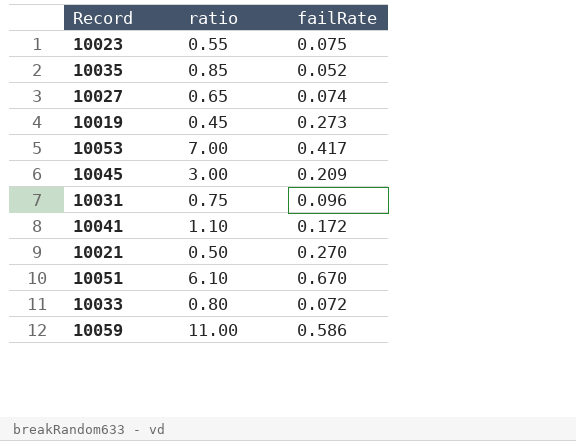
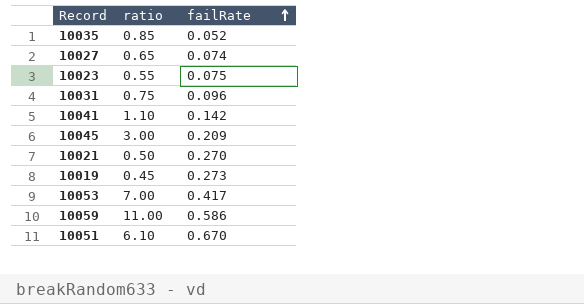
row order: none -> failRate ascending
row 10033: 0.80 | 0.072 -> none
10041 | failRate: 0.172 -> 0.142

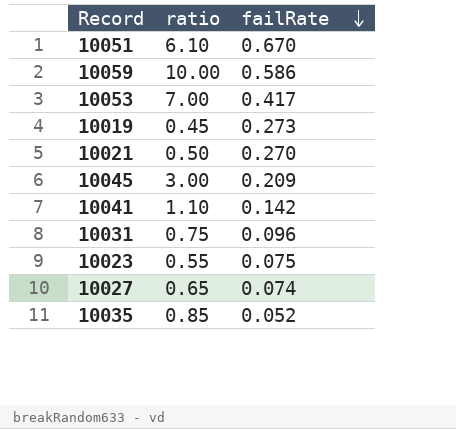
row order: failRate ascending -> failRate descending
10059 | ratio: 11.00 -> 10.00

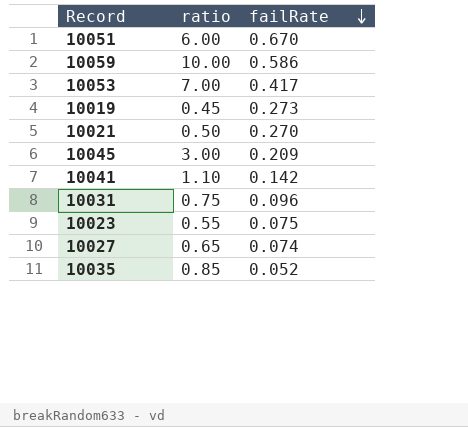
10051 | ratio: 6.10 -> 6.00

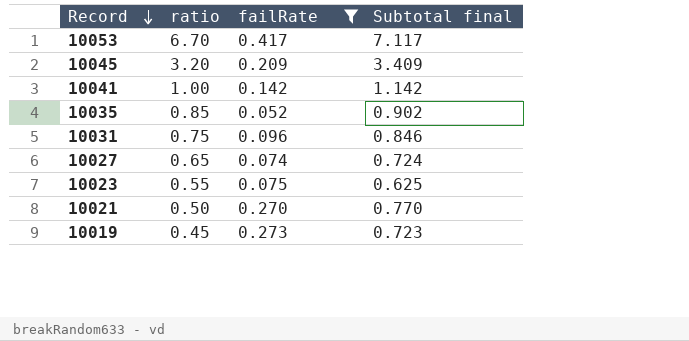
filter: none -> failRate <= 0.417
row order: failRate descending -> Record descending
column Subtotal final | formula: none -> [ratio] + [failRate]
10053 | ratio: 7.00 -> 6.70
10045 | ratio: 3.00 -> 3.20
10041 | ratio: 1.10 -> 1.00

